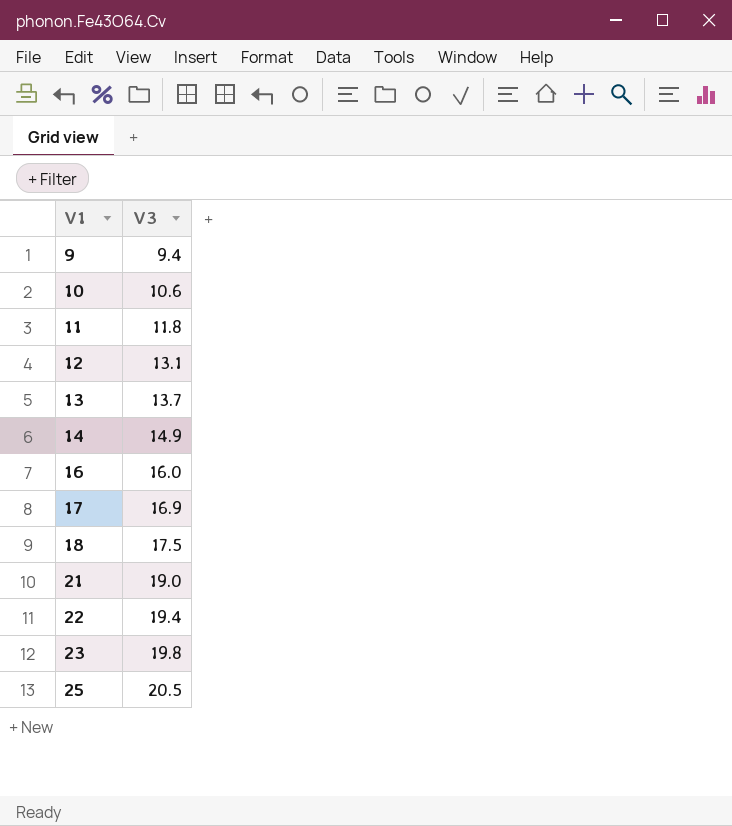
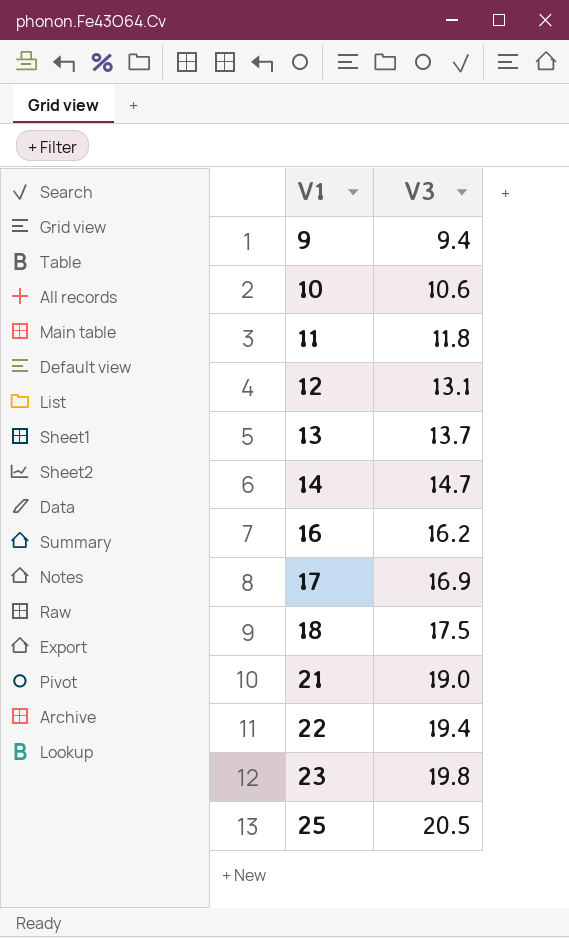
14 | V3: 14.9 -> 14.7
16 | V3: 16.0 -> 16.2

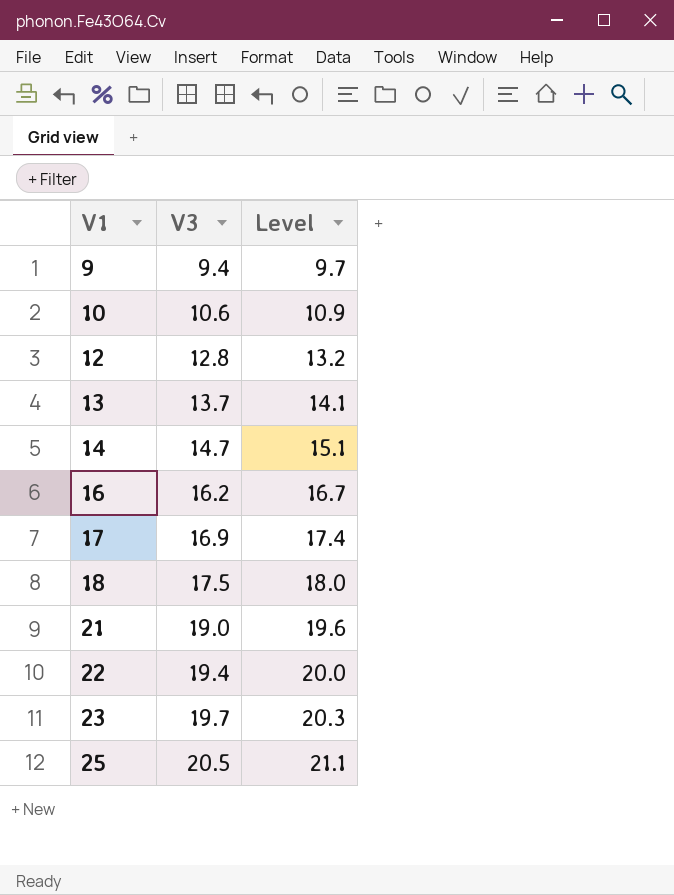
column Level | formula: none -> [V3] * 1.03
row 11: 11.8 -> none
12 | V3: 13.1 -> 12.8
23 | V3: 19.8 -> 19.7

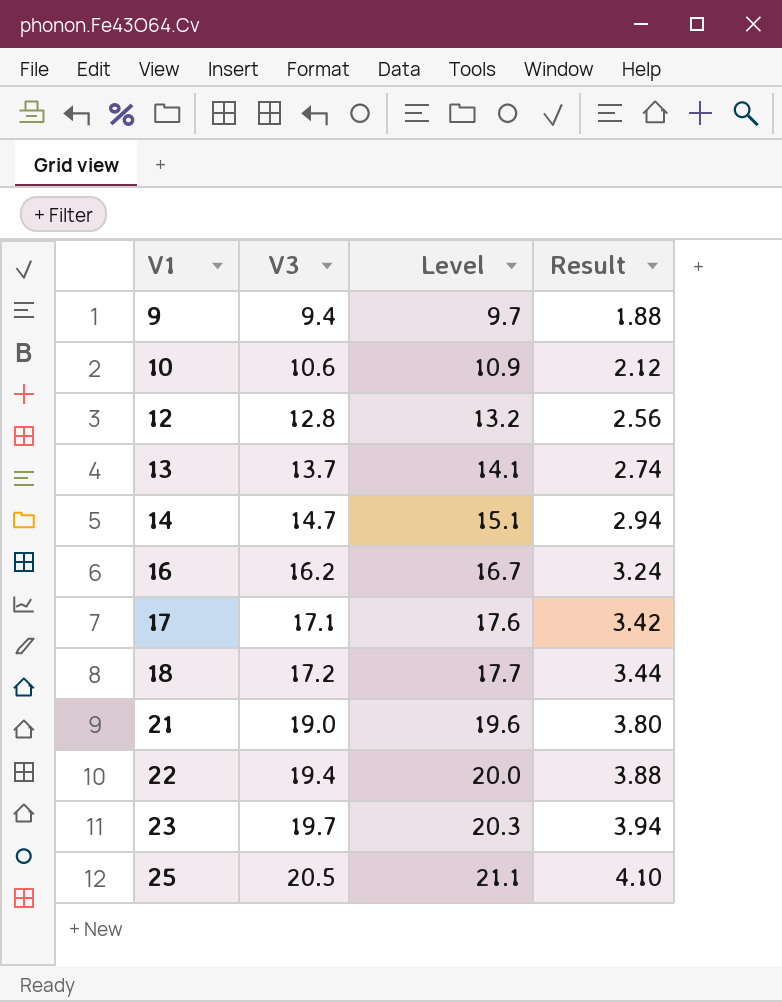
column Result | formula: none -> [V3] * 0.2
17 | V3: 16.9 -> 17.1
17 | Level: 17.4 -> 17.6
18 | V3: 17.5 -> 17.2
18 | Level: 18.0 -> 17.7

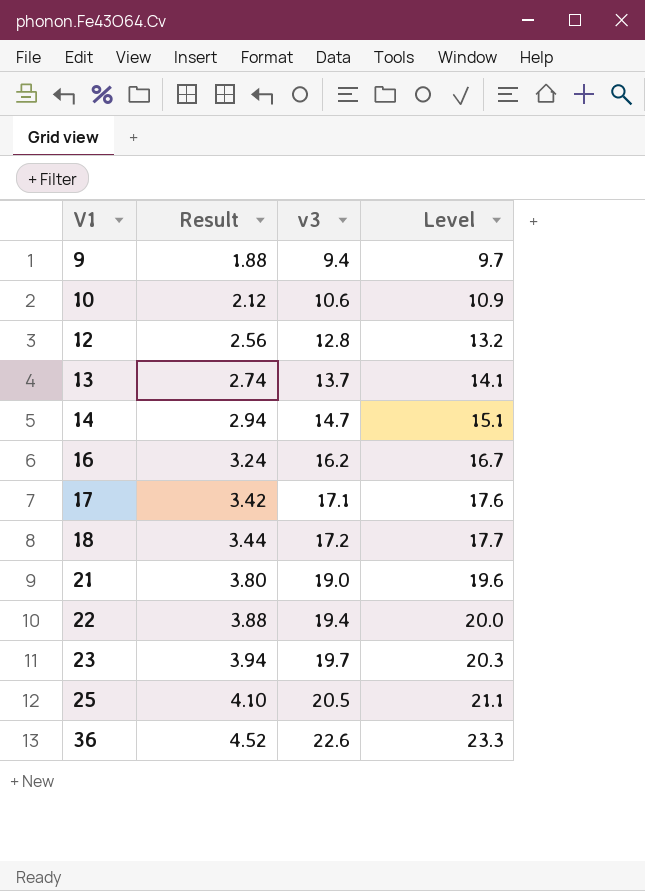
column Result | position: 4 -> 2
column name: V3 -> v3
row 36: none -> 4.52 | 22.6 | 23.3

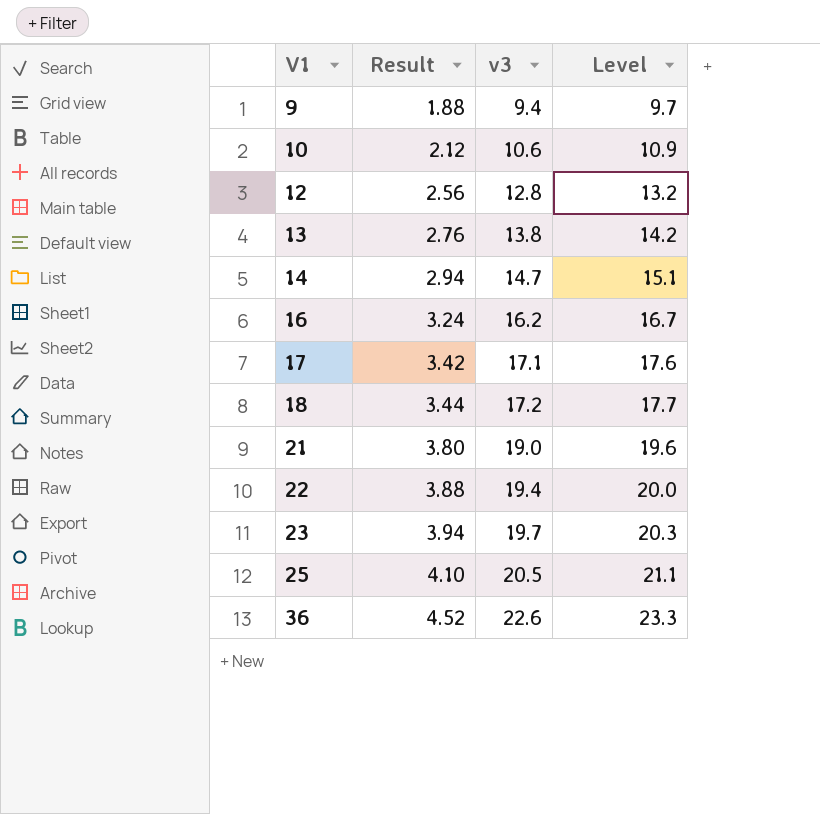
13 | Result: 2.74 -> 2.76
13 | v3: 13.7 -> 13.8
13 | Level: 14.1 -> 14.2

